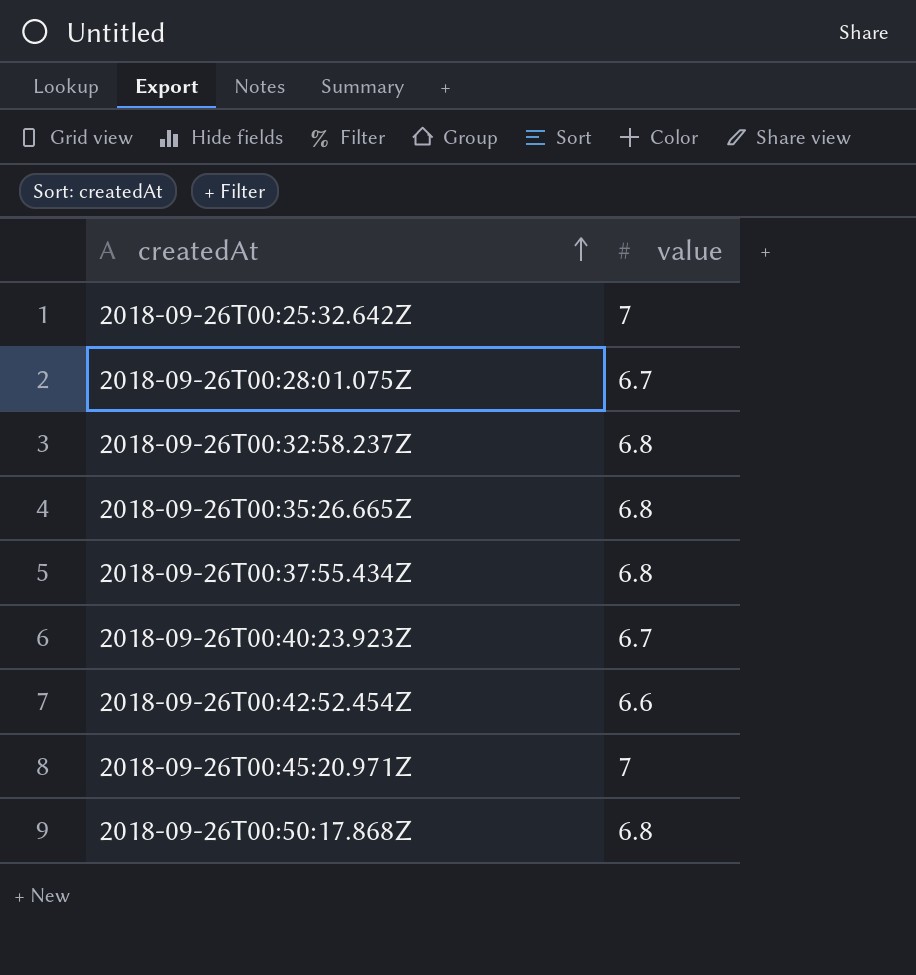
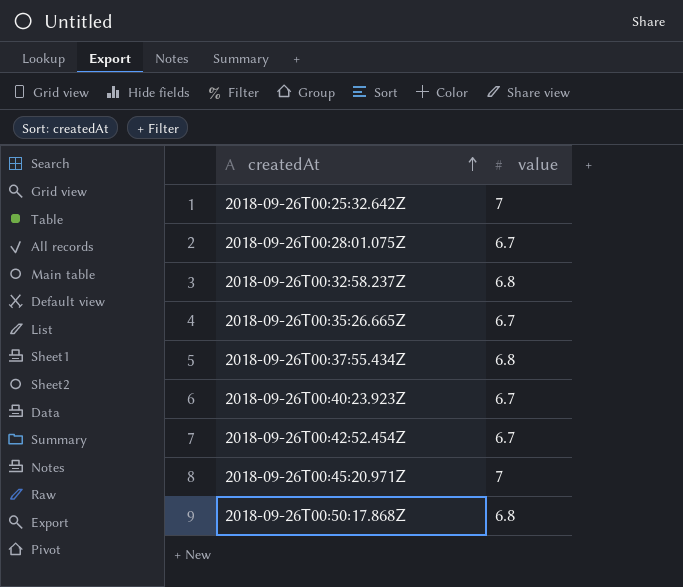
2018-09-26T00:35:26.665Z | value: 6.8 -> 6.7
2018-09-26T00:42:52.454Z | value: 6.6 -> 6.7

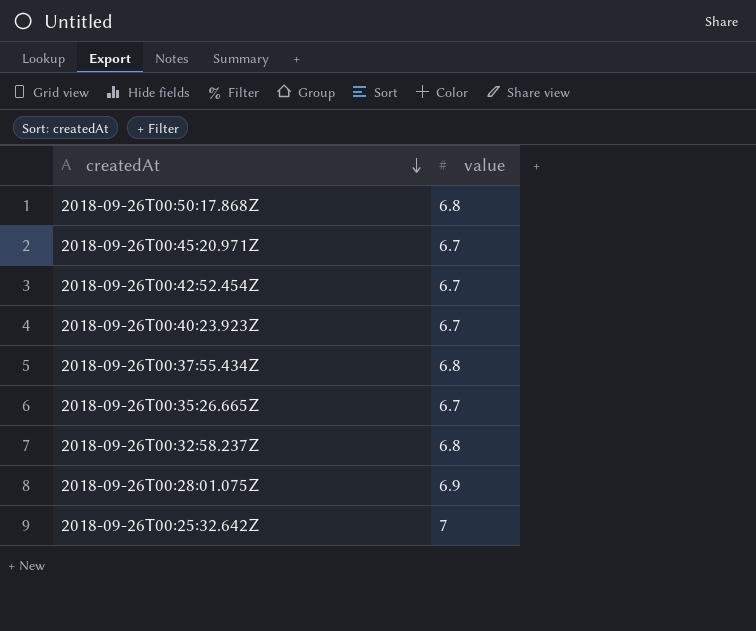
row order: createdAt ascending -> createdAt descending
2018-09-26T00:45:20.971Z | value: 7 -> 6.7
2018-09-26T00:28:01.075Z | value: 6.7 -> 6.9

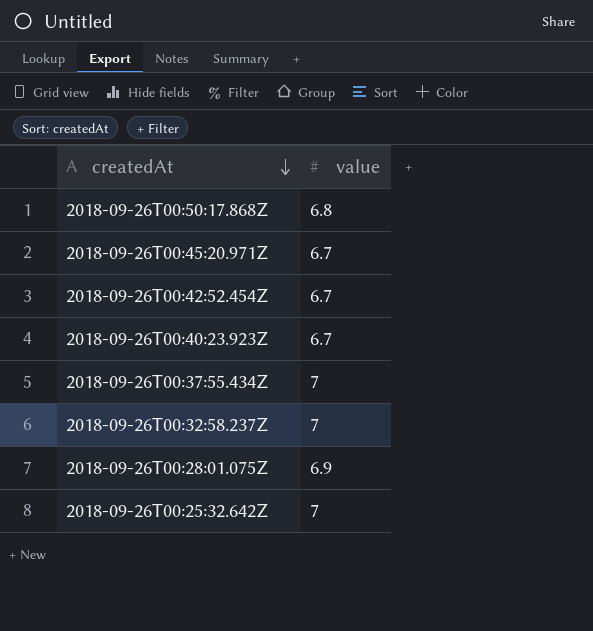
row 2018-09-26T00:35:26.665Z: 6.7 -> none
2018-09-26T00:37:55.434Z | value: 6.8 -> 7
2018-09-26T00:32:58.237Z | value: 6.8 -> 7

